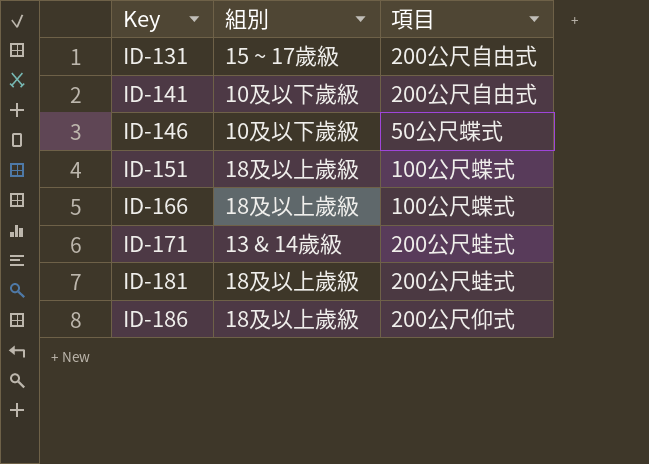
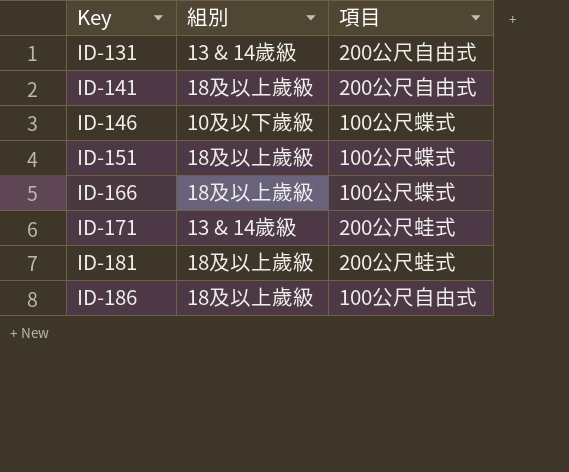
ID-131 | 組別: 15 ~ 17歲級 -> 13 & 14歲級
ID-141 | 組別: 10及以下歲級 -> 18及以上歲級
ID-146 | 項目: 50公尺蝶式 -> 100公尺蝶式
ID-186 | 項目: 200公尺仰式 -> 100公尺自由式

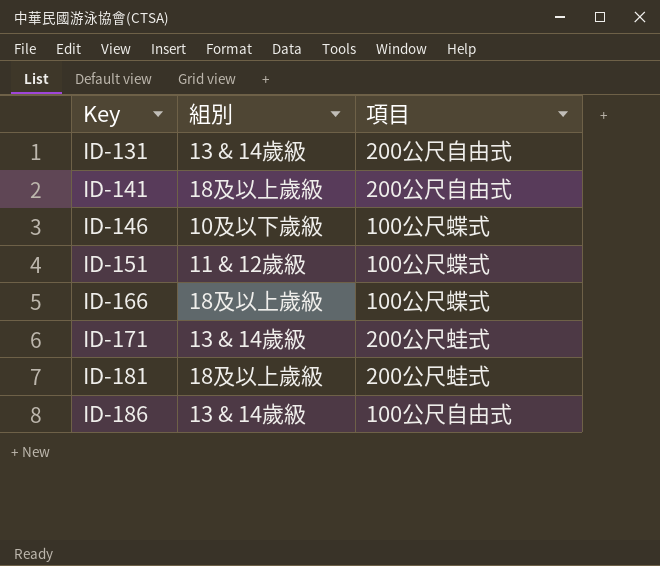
ID-151 | 組別: 18及以上歲級 -> 11 & 12歲級
ID-186 | 組別: 18及以上歲級 -> 13 & 14歲級

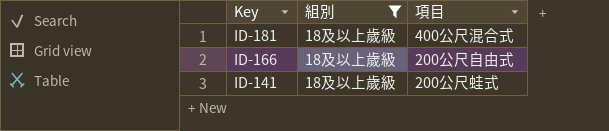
filter: none -> 組別 = 18及以上歲級
row order: Key ascending -> Key descending
ID-181 | 項目: 200公尺蛙式 -> 400公尺混合式
ID-166 | 項目: 100公尺蝶式 -> 200公尺自由式
ID-141 | 項目: 200公尺自由式 -> 200公尺蛙式

